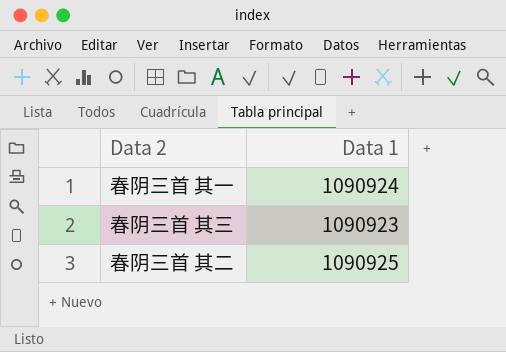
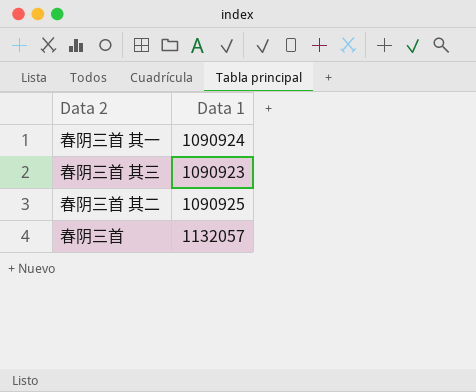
row 春阴三首: none -> 1132057

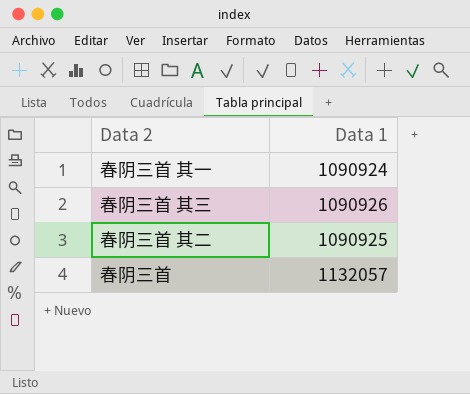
春阴三首 其三 | Data 1: 1090923 -> 1090926

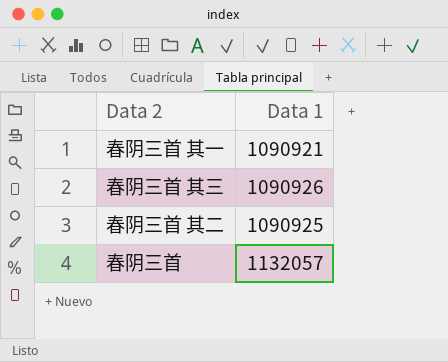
春阴三首 其一 | Data 1: 1090924 -> 1090921

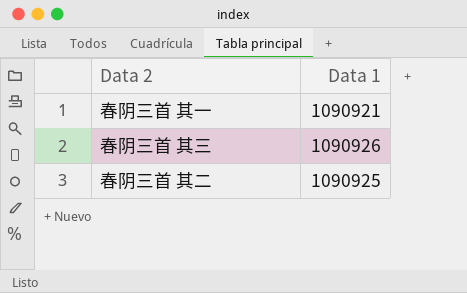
row 春阴三首: 1132057 -> none

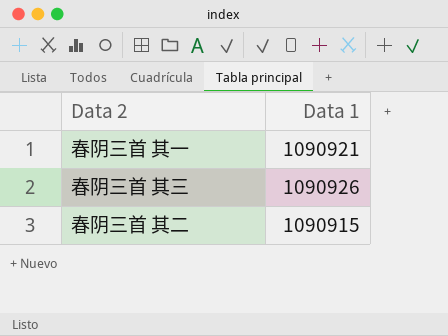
春阴三首 其二 | Data 1: 1090925 -> 1090915

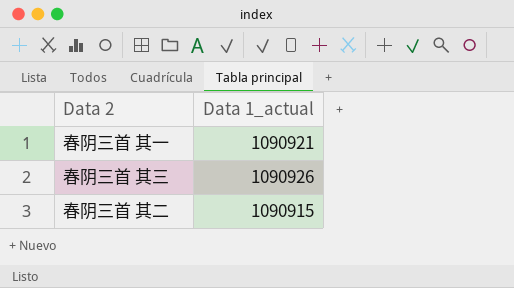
column name: Data 1 -> Data 1_actual

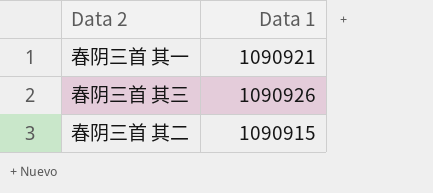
column name: Data 1_actual -> Data 1

